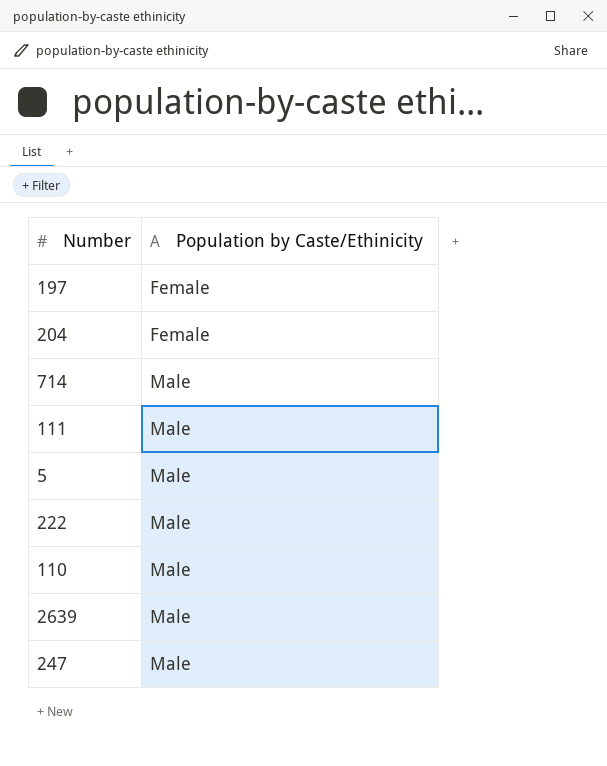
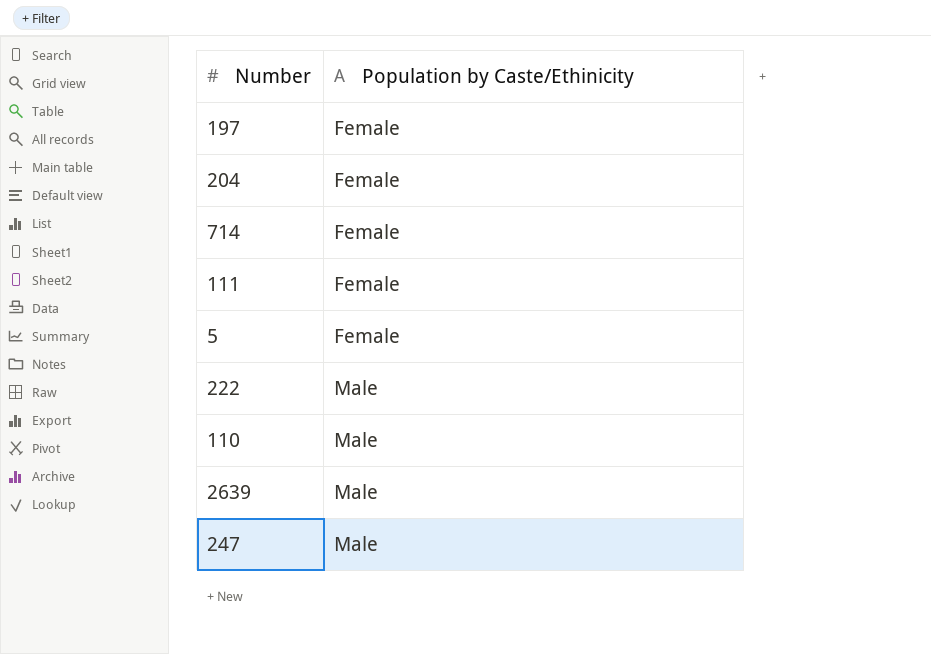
714 | Population by Caste/Ethinicity: Male -> Female
111 | Population by Caste/Ethinicity: Male -> Female
5 | Population by Caste/Ethinicity: Male -> Female

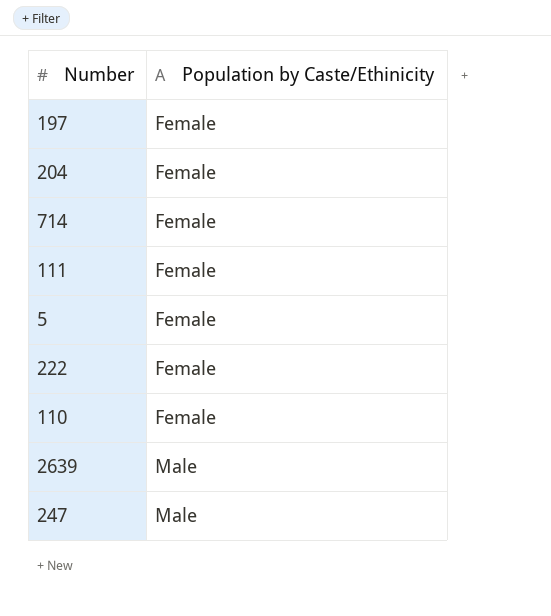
222 | Population by Caste/Ethinicity: Male -> Female
110 | Population by Caste/Ethinicity: Male -> Female

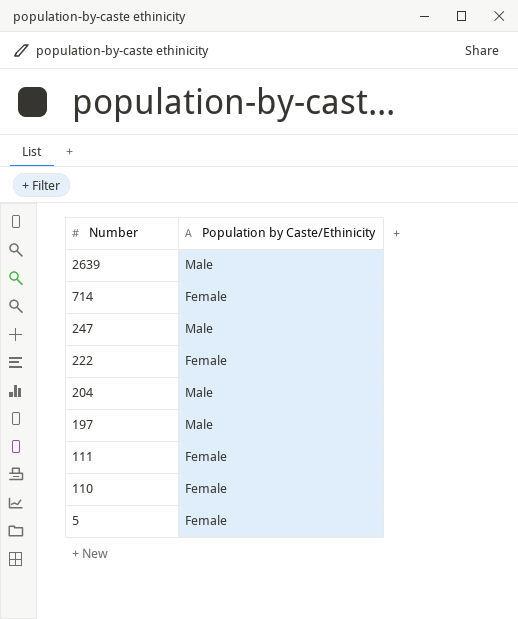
row order: Population by Caste/Ethinicity ascending -> Number descending
204 | Population by Caste/Ethinicity: Female -> Male
197 | Population by Caste/Ethinicity: Female -> Male

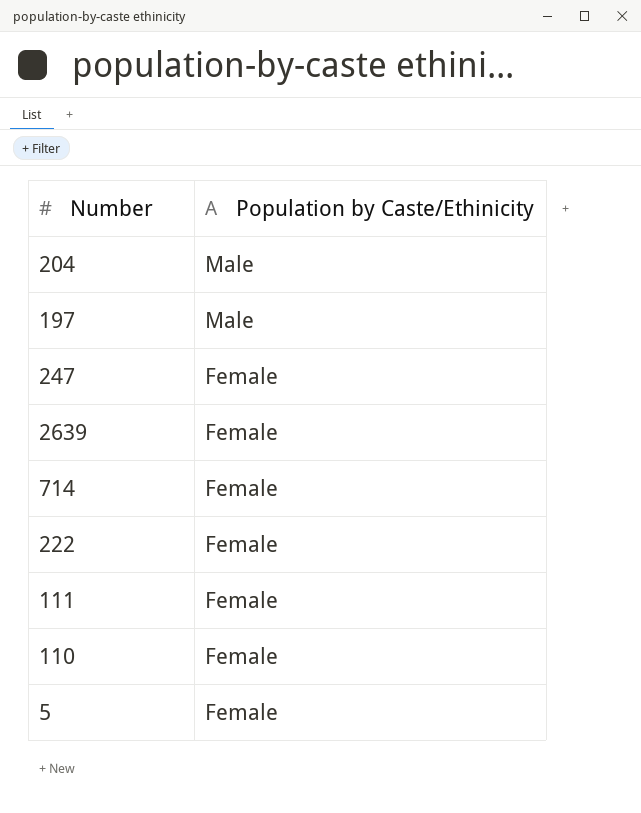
row order: Number descending -> Population by Caste/Ethinicity descending
247 | Population by Caste/Ethinicity: Male -> Female
2639 | Population by Caste/Ethinicity: Male -> Female

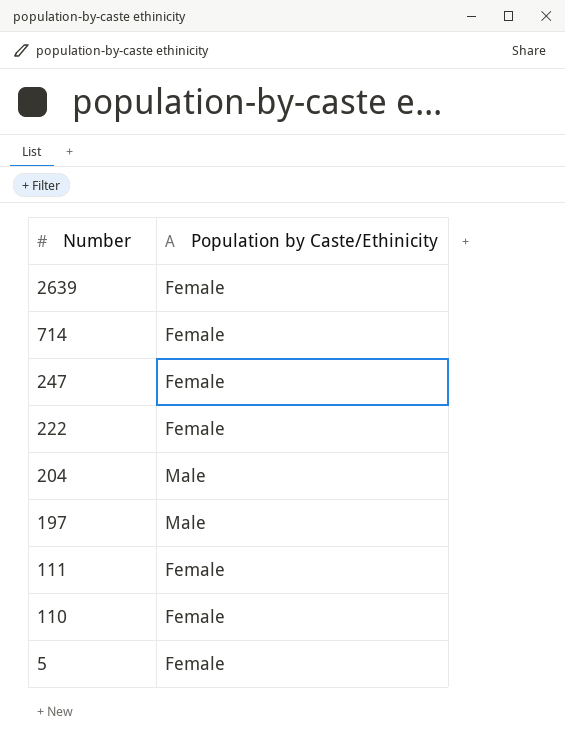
row order: Population by Caste/Ethinicity descending -> Number descending

